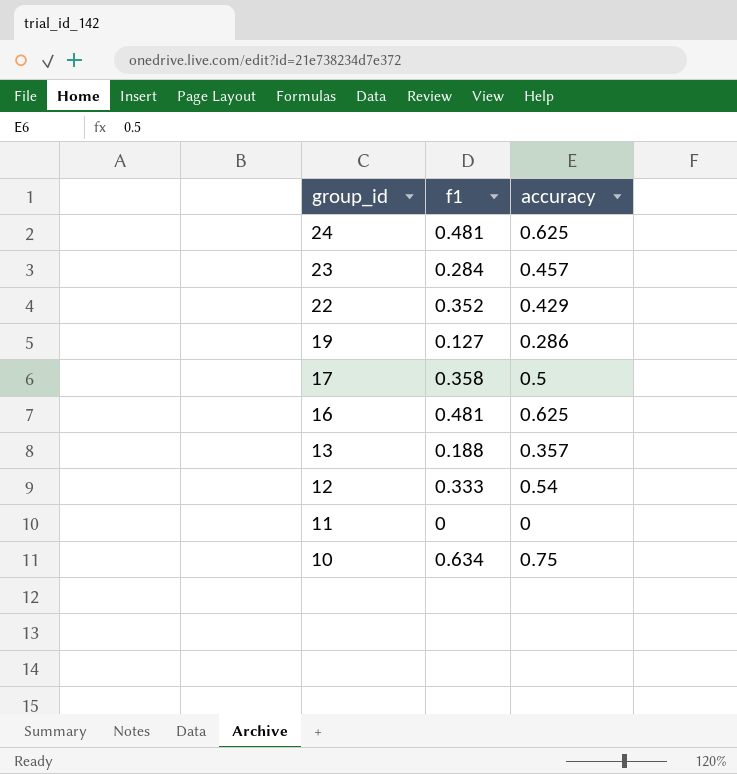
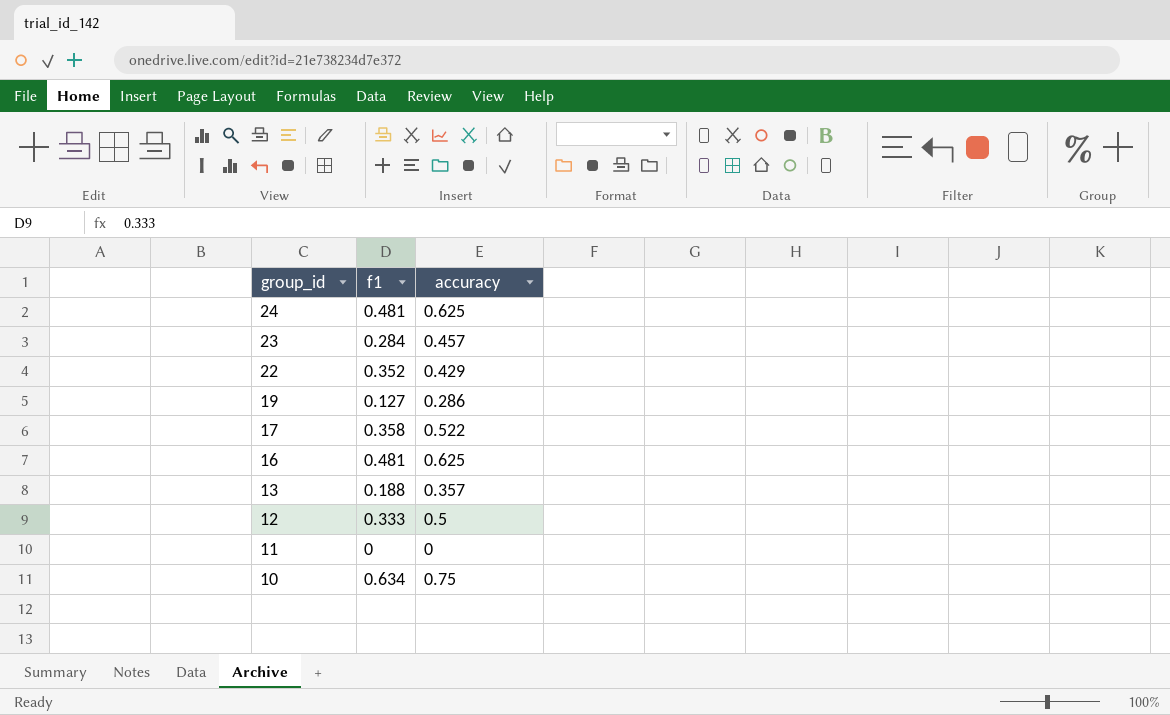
17 | accuracy: 0.5 -> 0.522
12 | accuracy: 0.54 -> 0.5

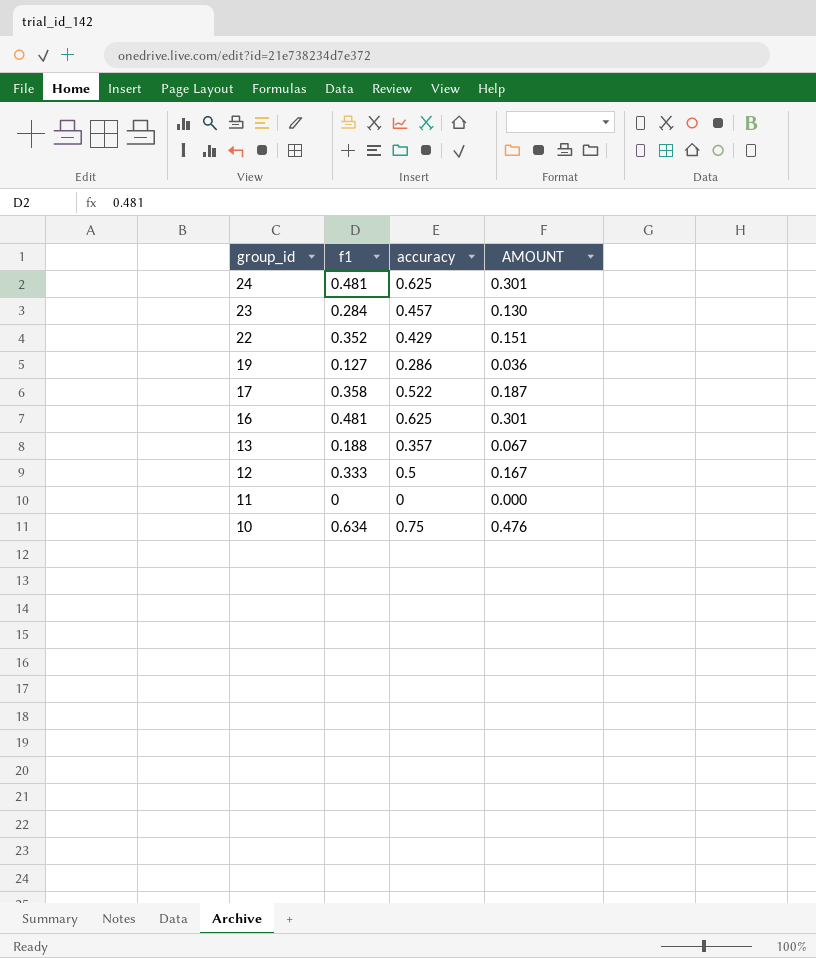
column AMOUNT | formula: none -> [f1] * [accuracy]

